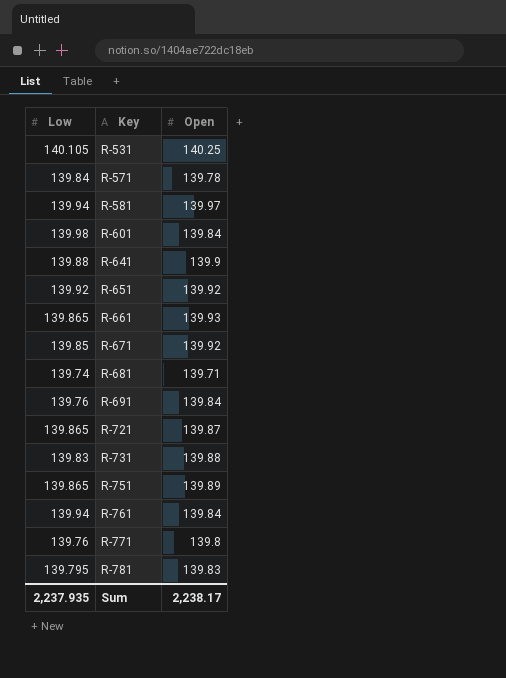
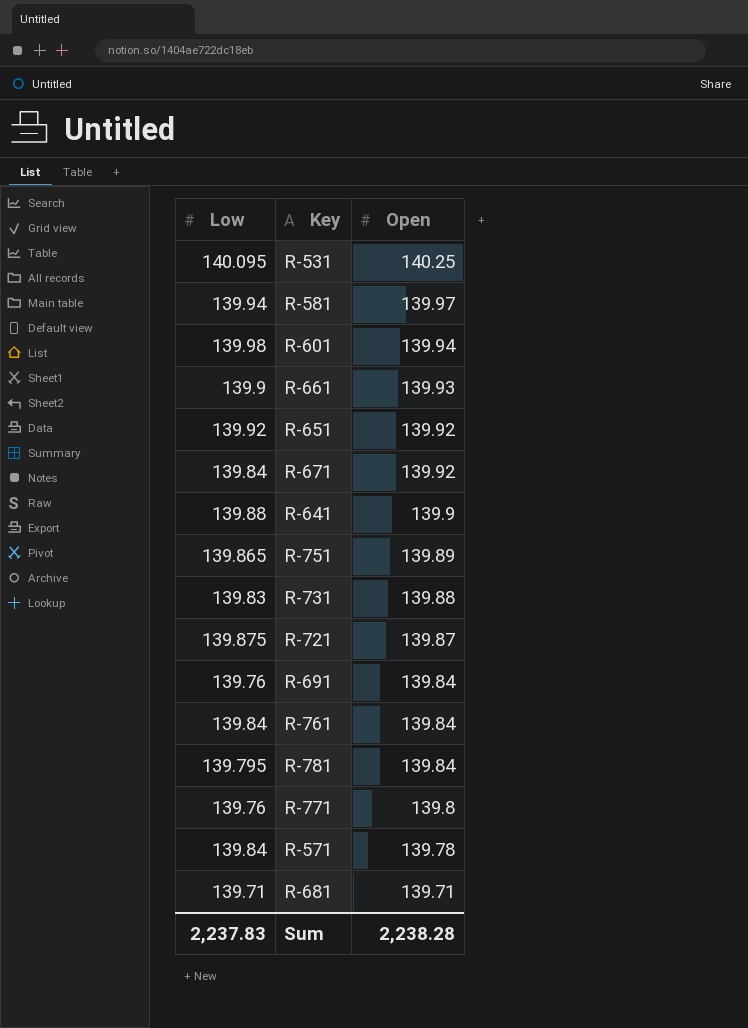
row order: Key ascending -> Open descending
R-531 | Low: 140.105 -> 140.095
R-601 | Open: 139.84 -> 139.94
R-661 | Low: 139.865 -> 139.9
R-671 | Low: 139.85 -> 139.84
R-721 | Low: 139.865 -> 139.875
R-761 | Low: 139.94 -> 139.84
R-781 | Open: 139.83 -> 139.84
R-681 | Low: 139.74 -> 139.71
Sum | Low: 2,237.935 -> 2,237.83
Sum | Open: 2,238.17 -> 2,238.28

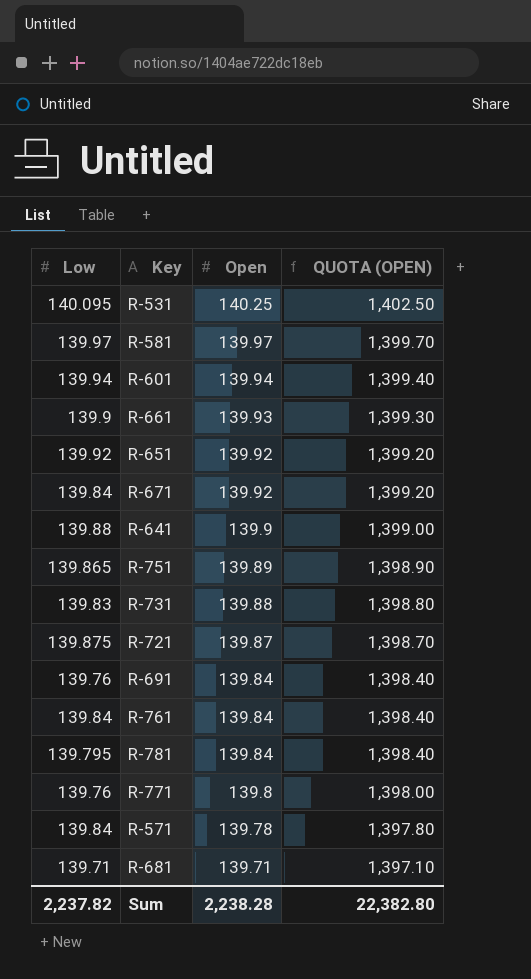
column QUOTA (OPEN) | formula: none -> [Open] * 10
R-581 | Low: 139.94 -> 139.97
R-601 | Low: 139.98 -> 139.94
Sum | Low: 2,237.83 -> 2,237.82

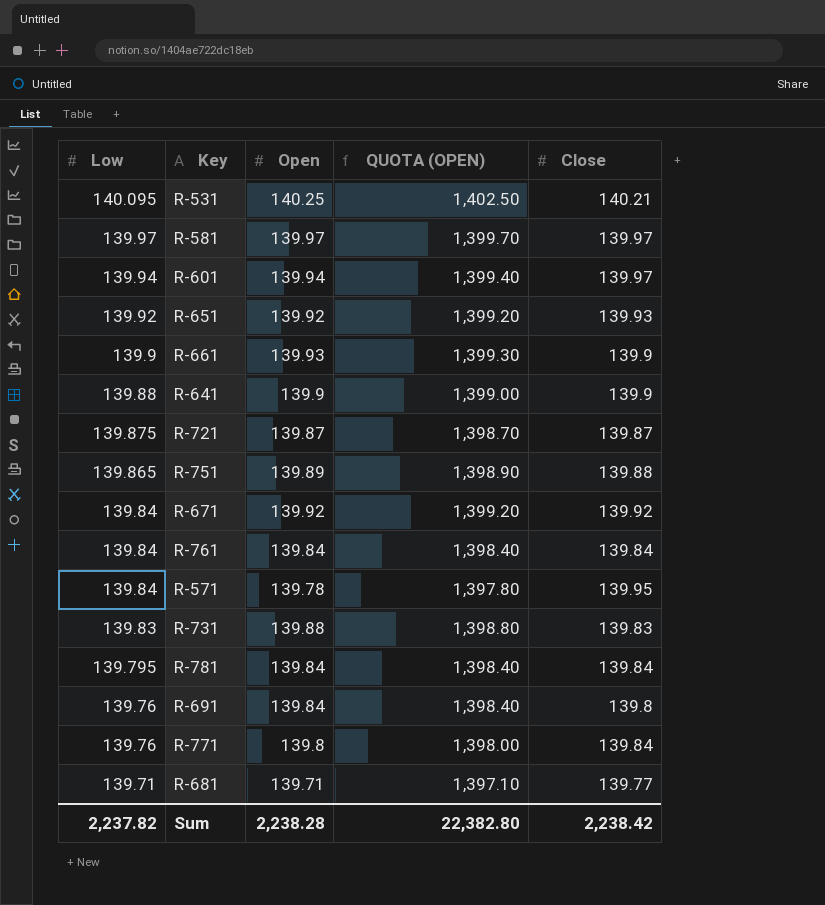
row order: Open descending -> Low descending
column Close | position: none -> 5

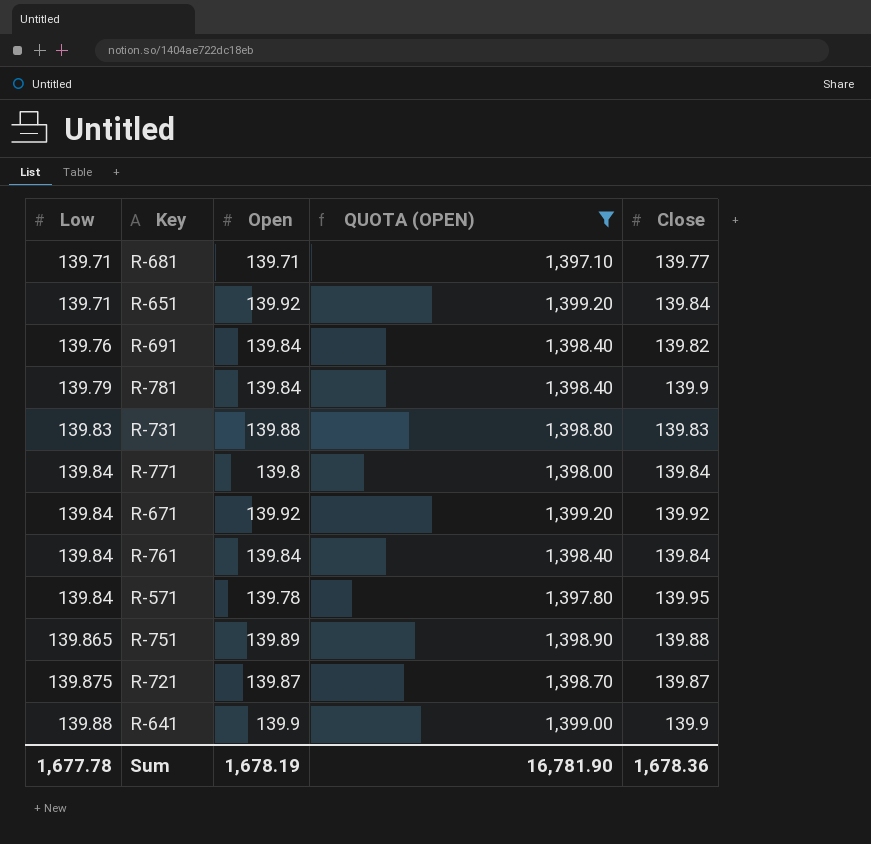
filter: none -> QUOTA (OPEN) <= 1,399.20
row order: Low descending -> Low ascending
R-651 | Low: 139.92 -> 139.71
R-651 | Close: 139.93 -> 139.84
R-691 | Close: 139.8 -> 139.82
R-781 | Low: 139.795 -> 139.79
R-781 | Close: 139.84 -> 139.9
R-771 | Low: 139.76 -> 139.84
Sum | Low: 2,237.82 -> 1,677.78
Sum | Open: 2,238.28 -> 1,678.19
Sum | QUOTA (OPEN): 22,382.80 -> 16,781.90
Sum | Close: 2,238.42 -> 1,678.36

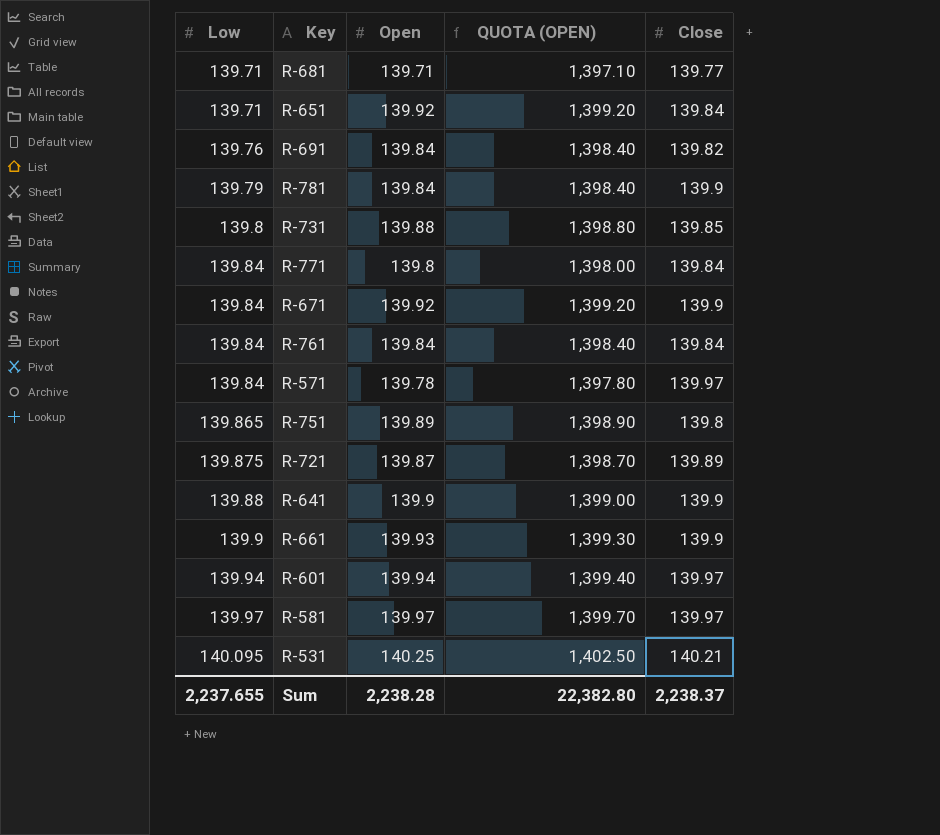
filter: QUOTA (OPEN) <= 1,399.20 -> none
R-731 | Low: 139.83 -> 139.8
R-731 | Close: 139.83 -> 139.85
R-671 | Close: 139.92 -> 139.9
R-571 | Close: 139.95 -> 139.97
R-751 | Close: 139.88 -> 139.8
R-721 | Close: 139.87 -> 139.89
Sum | Low: 1,677.78 -> 2,237.655
Sum | Open: 1,678.19 -> 2,238.28
Sum | QUOTA (OPEN): 16,781.90 -> 22,382.80
Sum | Close: 1,678.36 -> 2,238.37

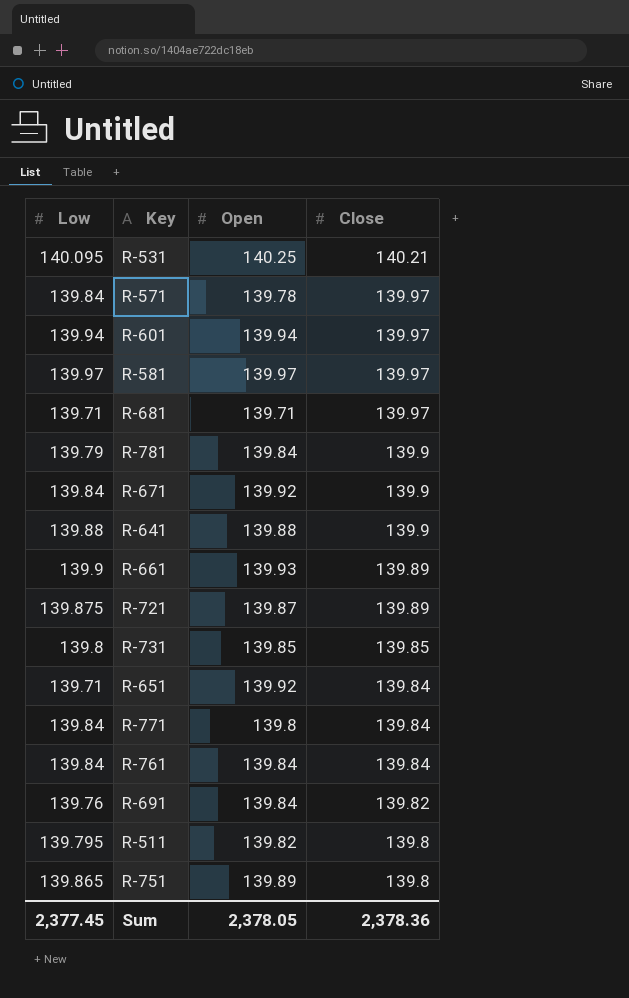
row order: Low ascending -> Close descending
column QUOTA (OPEN) | formula: [Open] * 10 -> none
R-681 | Close: 139.77 -> 139.97
R-641 | Open: 139.9 -> 139.88
R-661 | Close: 139.9 -> 139.89
R-731 | Open: 139.88 -> 139.85
row R-511: none -> 139.795 | 139.82 | 139.8
Sum | Low: 2,237.655 -> 2,377.45
Sum | Open: 2,238.28 -> 2,378.05
Sum | Close: 2,238.37 -> 2,378.36

